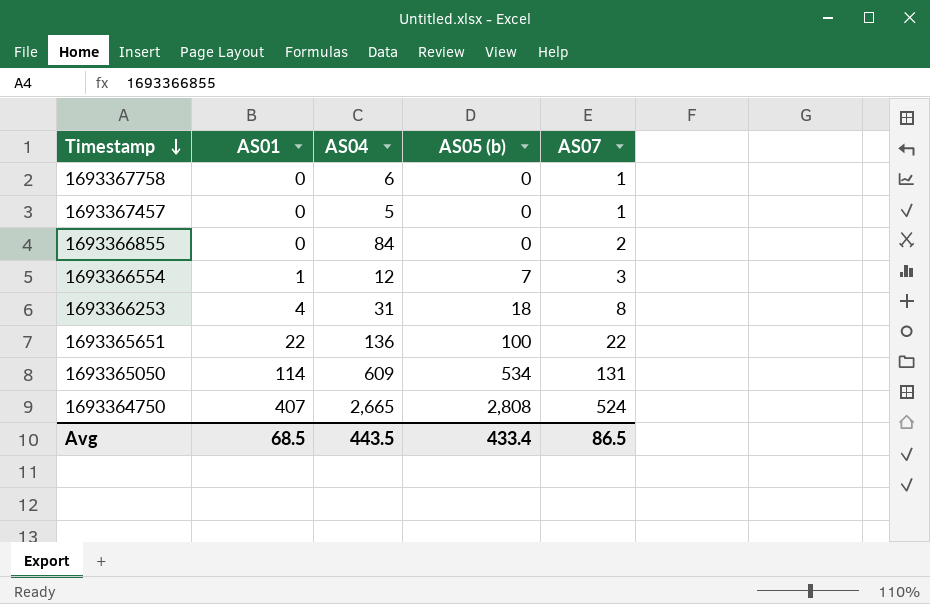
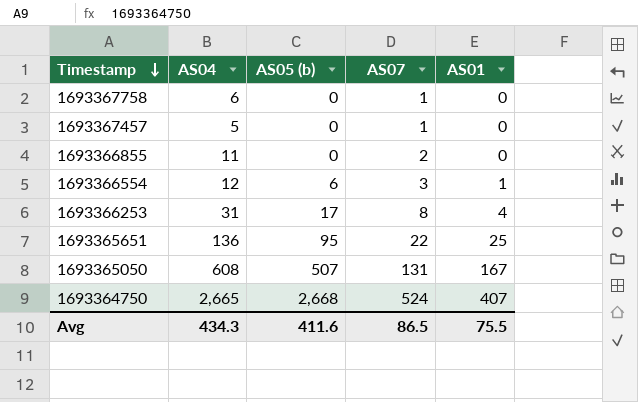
column AS01 | position: 2 -> 5
1693366855 | AS04: 84 -> 11
1693366554 | AS05 (b): 7 -> 6
1693366253 | AS05 (b): 18 -> 17
1693365651 | AS05 (b): 100 -> 95
1693365651 | AS01: 22 -> 25
1693365050 | AS04: 609 -> 608
1693365050 | AS05 (b): 534 -> 507
1693365050 | AS01: 114 -> 167
1693364750 | AS05 (b): 2,808 -> 2,668
Avg | AS04: 443.5 -> 434.3
Avg | AS05 (b): 433.4 -> 411.6
Avg | AS01: 68.5 -> 75.5

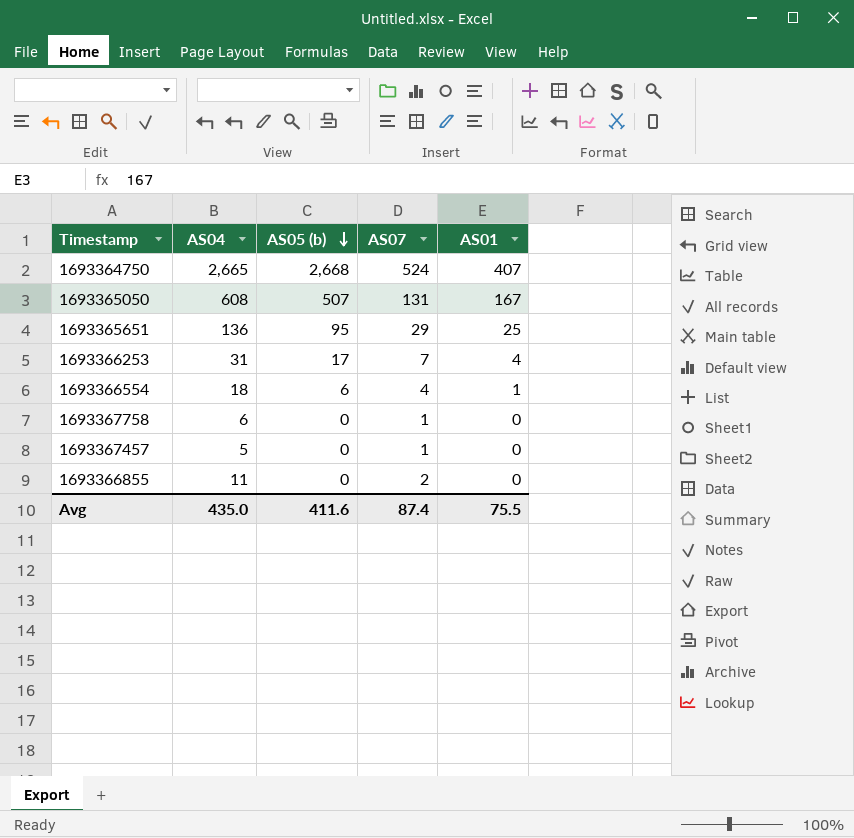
row order: Timestamp descending -> AS05 (b) descending
1693365651 | AS07: 22 -> 29
1693366253 | AS07: 8 -> 7
1693366554 | AS04: 12 -> 18
1693366554 | AS07: 3 -> 4
Avg | AS04: 434.3 -> 435.0
Avg | AS07: 86.5 -> 87.4

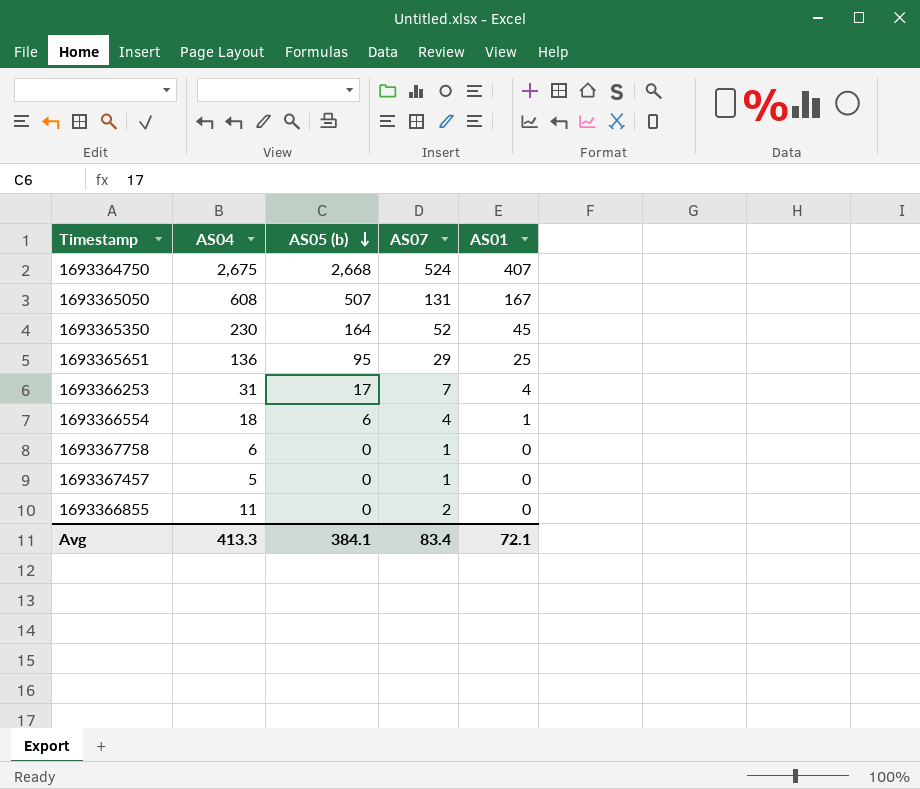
1693364750 | AS04: 2,665 -> 2,675
row 1693365350: none -> 230 | 164 | 52 | 45
Avg | AS04: 435.0 -> 413.3
Avg | AS05 (b): 411.6 -> 384.1
Avg | AS07: 87.4 -> 83.4
Avg | AS01: 75.5 -> 72.1

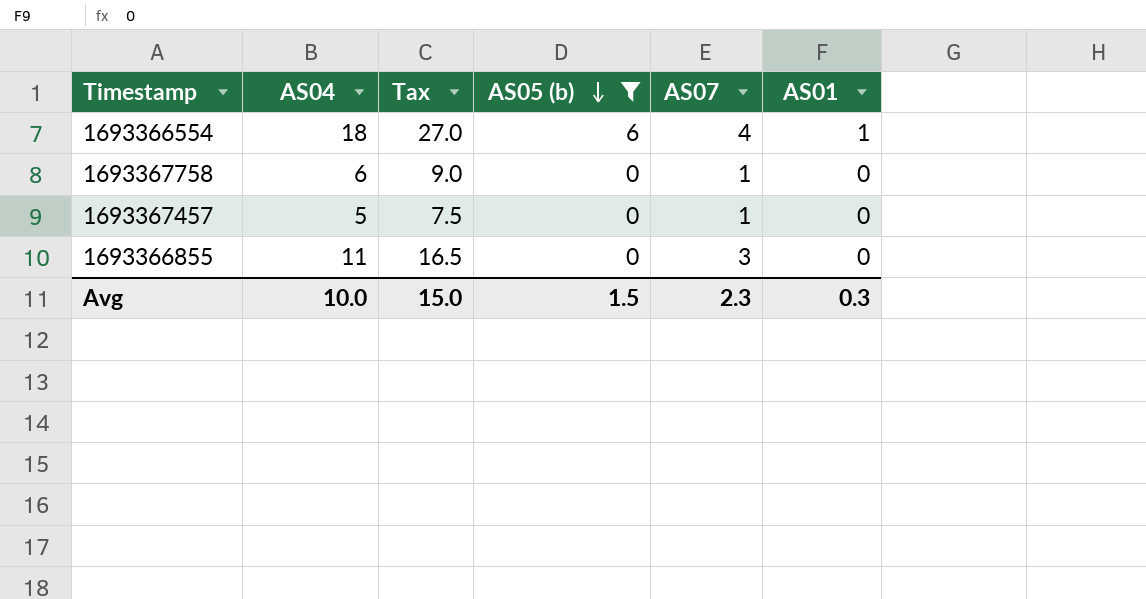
filter: none -> AS05 (b) <= 6
column Tax | formula: none -> [AS04] * 1.5
1693366855 | AS07: 2 -> 3
Avg | AS04: 413.3 -> 10.0
Avg | AS05 (b): 384.1 -> 1.5
Avg | AS07: 83.4 -> 2.3
Avg | AS01: 72.1 -> 0.3

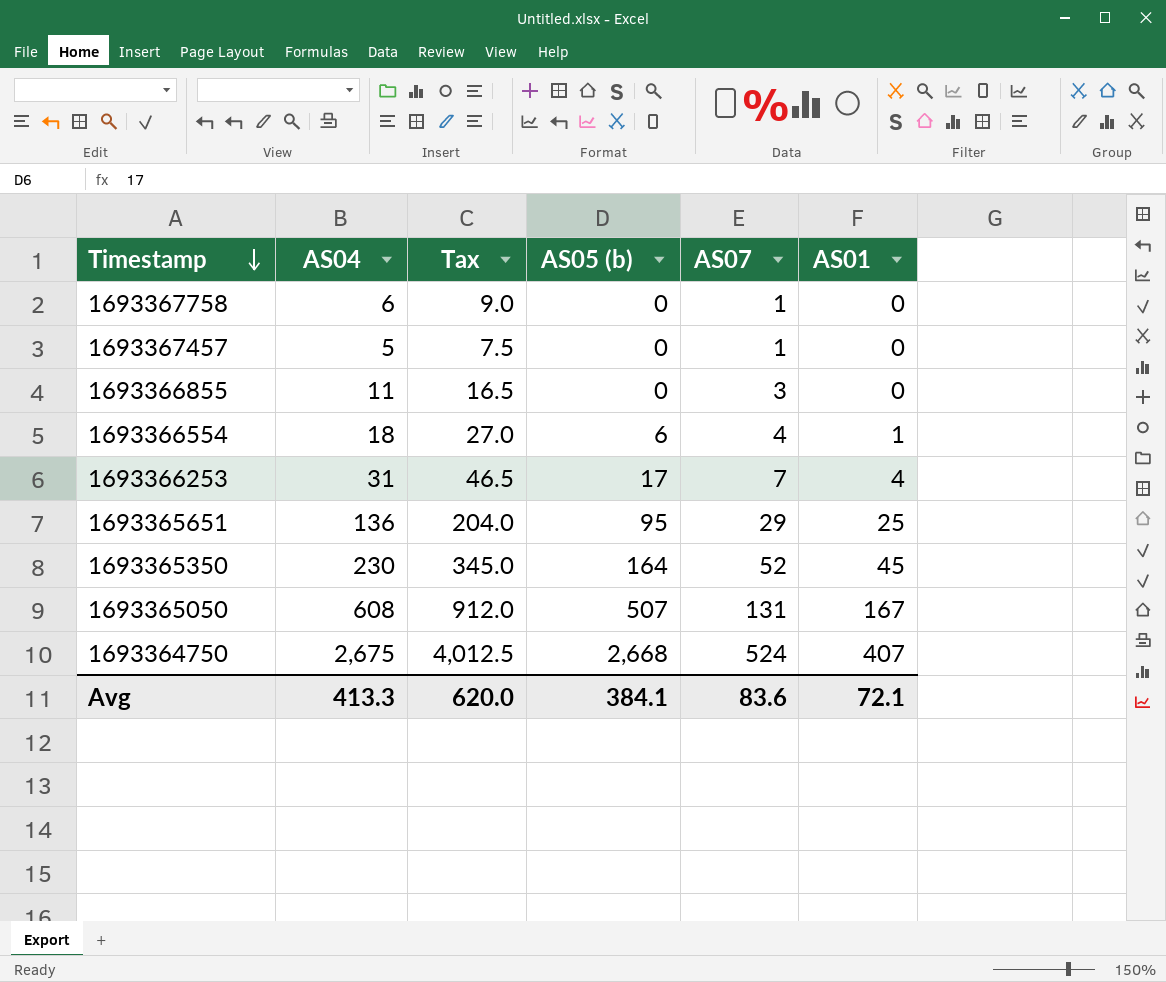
filter: AS05 (b) <= 6 -> none
row order: AS05 (b) descending -> Timestamp descending
Avg | AS04: 10.0 -> 413.3
Avg | Tax: 15.0 -> 620.0
Avg | AS05 (b): 1.5 -> 384.1
Avg | AS07: 2.3 -> 83.6
Avg | AS01: 0.3 -> 72.1

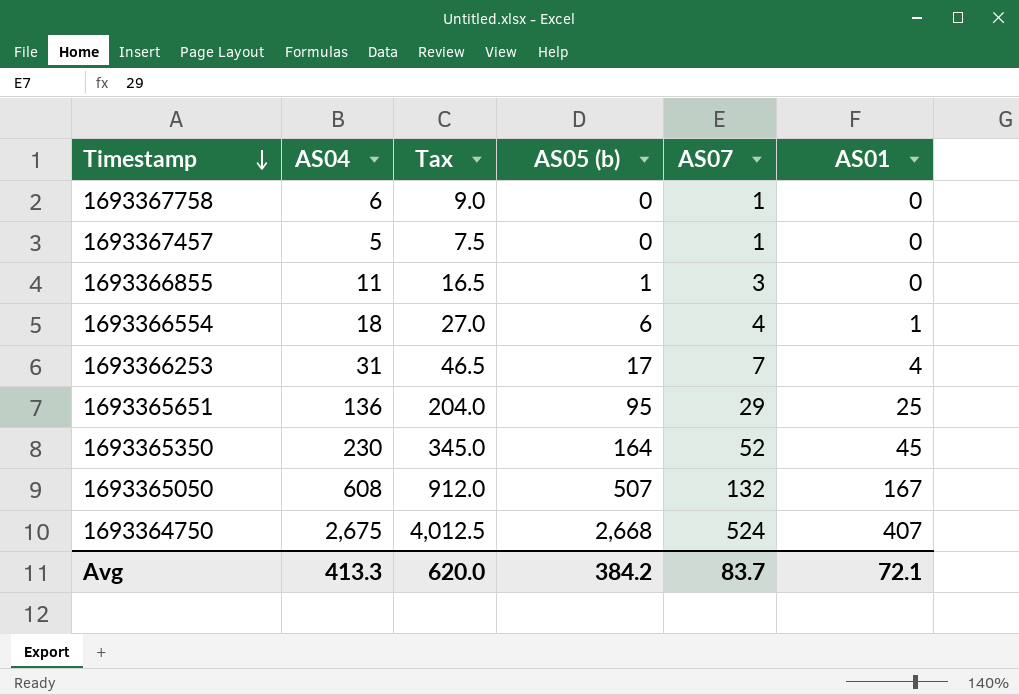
1693366855 | AS05 (b): 0 -> 1
1693365050 | AS07: 131 -> 132
Avg | AS05 (b): 384.1 -> 384.2
Avg | AS07: 83.6 -> 83.7

